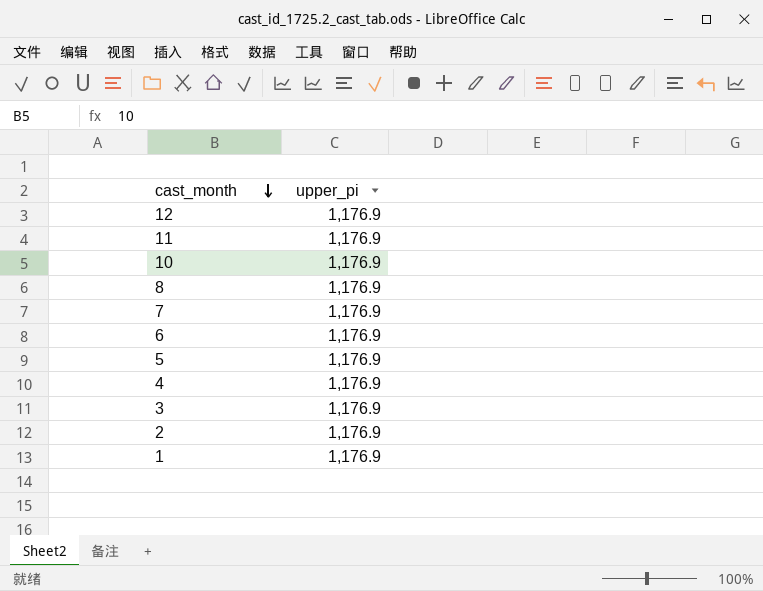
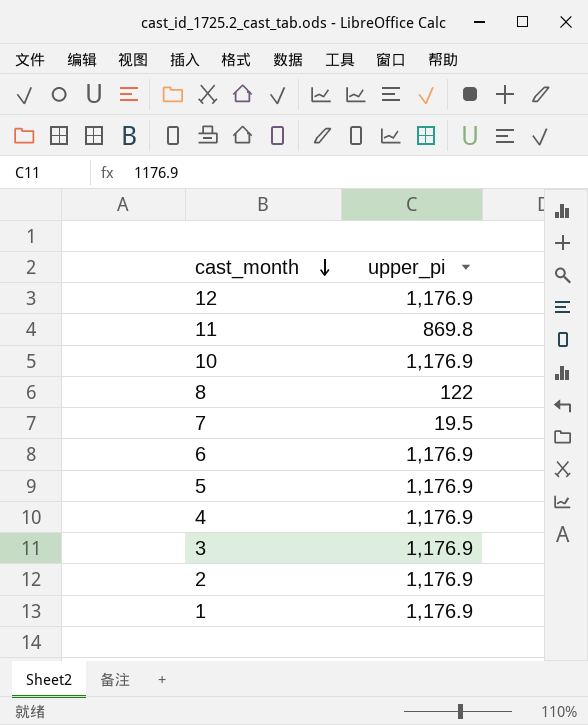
11 | upper_pi: 1,176.9 -> 869.8
8 | upper_pi: 1,176.9 -> 122
7 | upper_pi: 1,176.9 -> 19.5

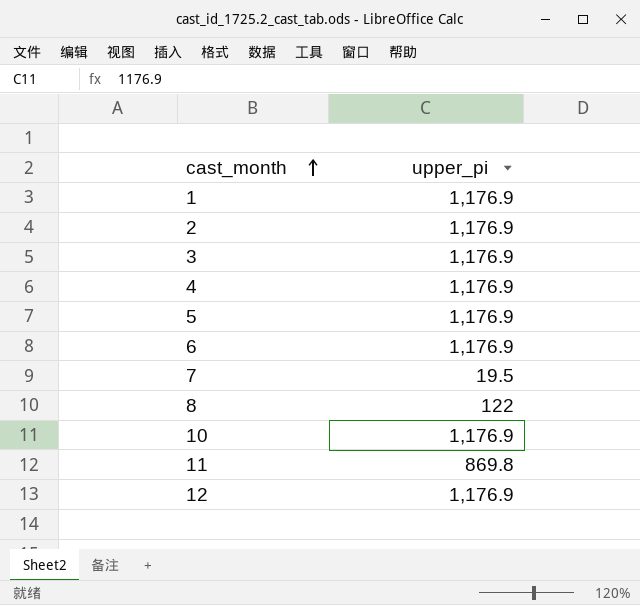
row order: cast_month descending -> cast_month ascending

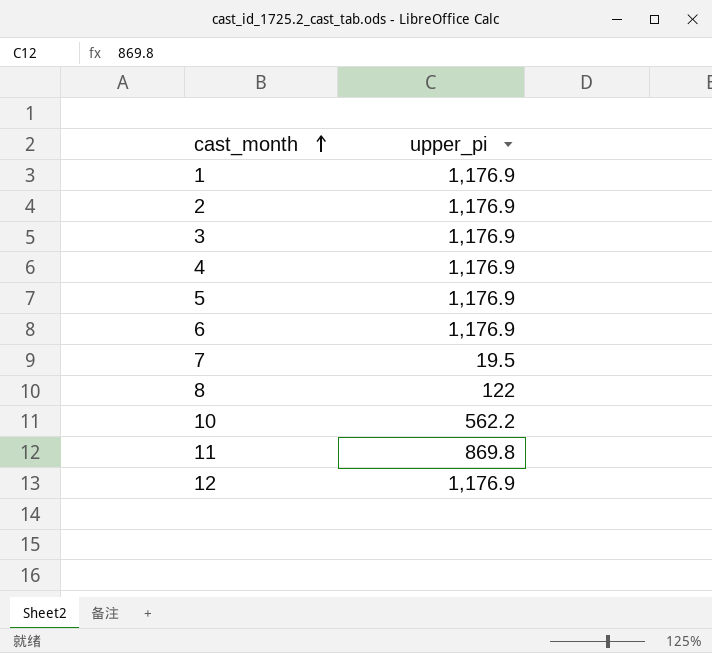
10 | upper_pi: 1,176.9 -> 562.2

